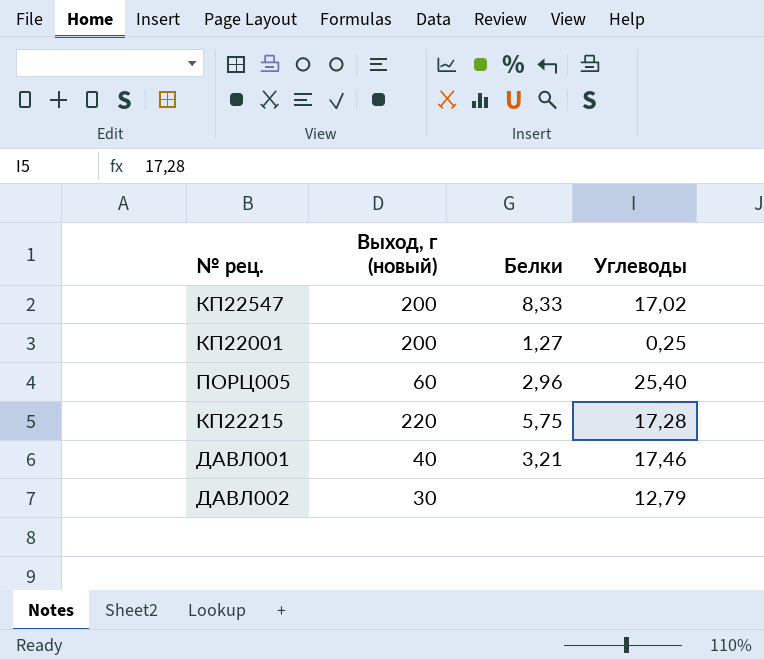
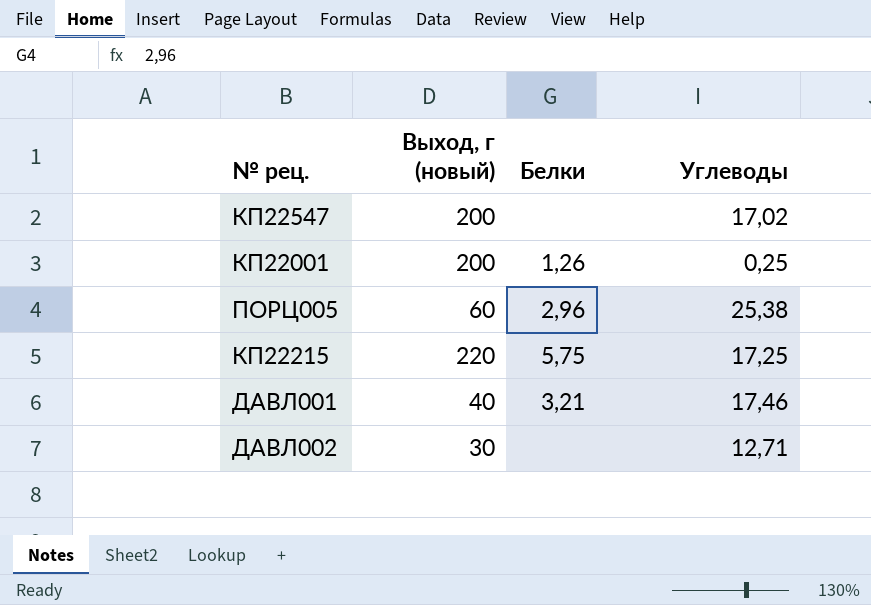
КП22547 | Белки: 8,33 -> none
КП22001 | Белки: 1,27 -> 1,26
ПОРЦ005 | Углеводы: 25,40 -> 25,38
КП22215 | Углеводы: 17,28 -> 17,25
ДАВЛ002 | Углеводы: 12,79 -> 12,71

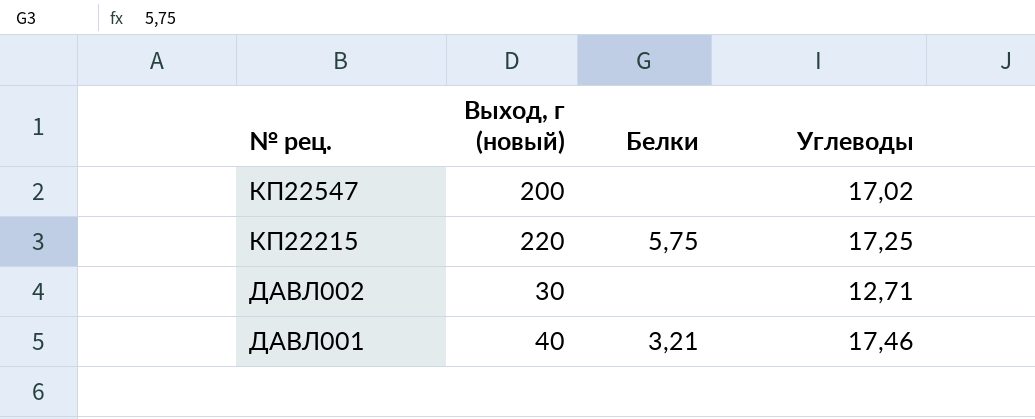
row order: none -> № рец. descending
row КП22001: 200 | 1,26 | 0,25 -> none
row ПОРЦ005: 60 | 2,96 | 25,38 -> none

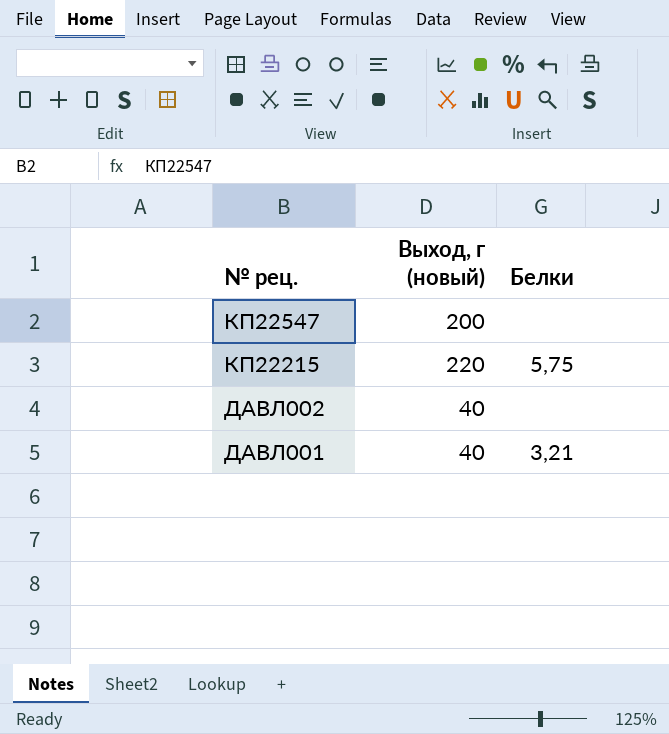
column Углеводы | position: 4 -> none
ДАВЛ002 | Выход, г (новый): 30 -> 40

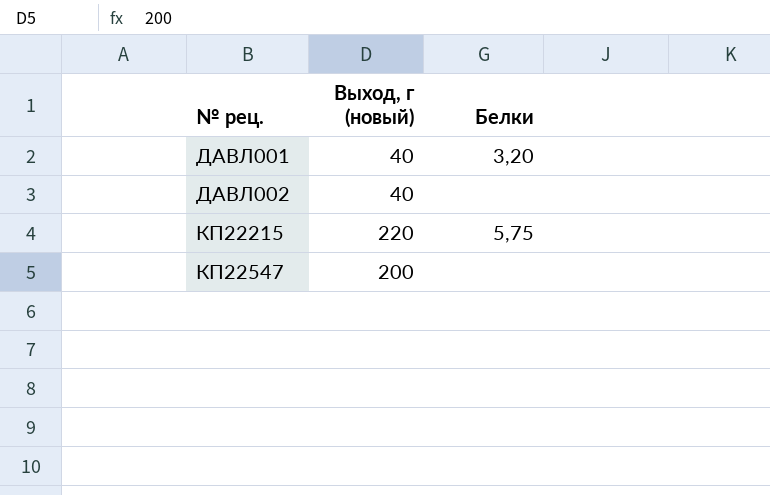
row order: № рец. descending -> № рец. ascending
ДАВЛ001 | Белки: 3,21 -> 3,20

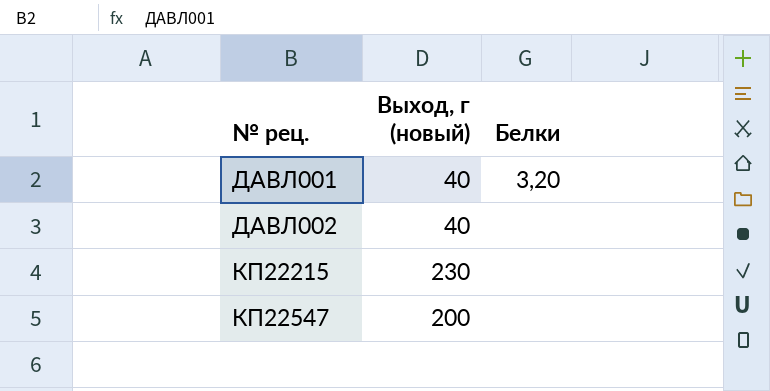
КП22215 | Выход, г (новый): 220 -> 230
КП22215 | Белки: 5,75 -> none

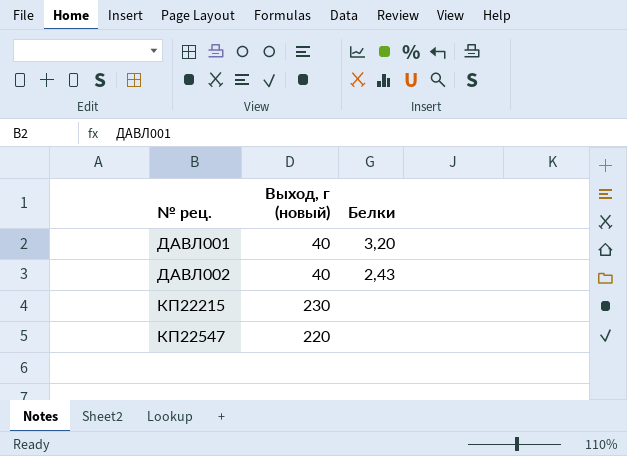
ДАВЛ002 | Белки: none -> 2,43
КП22547 | Выход, г (новый): 200 -> 220

